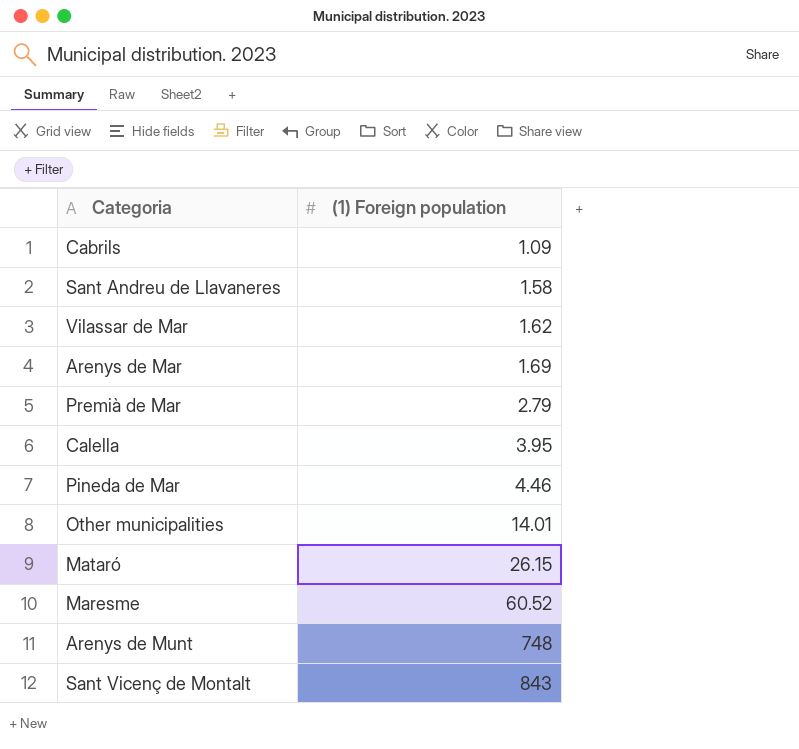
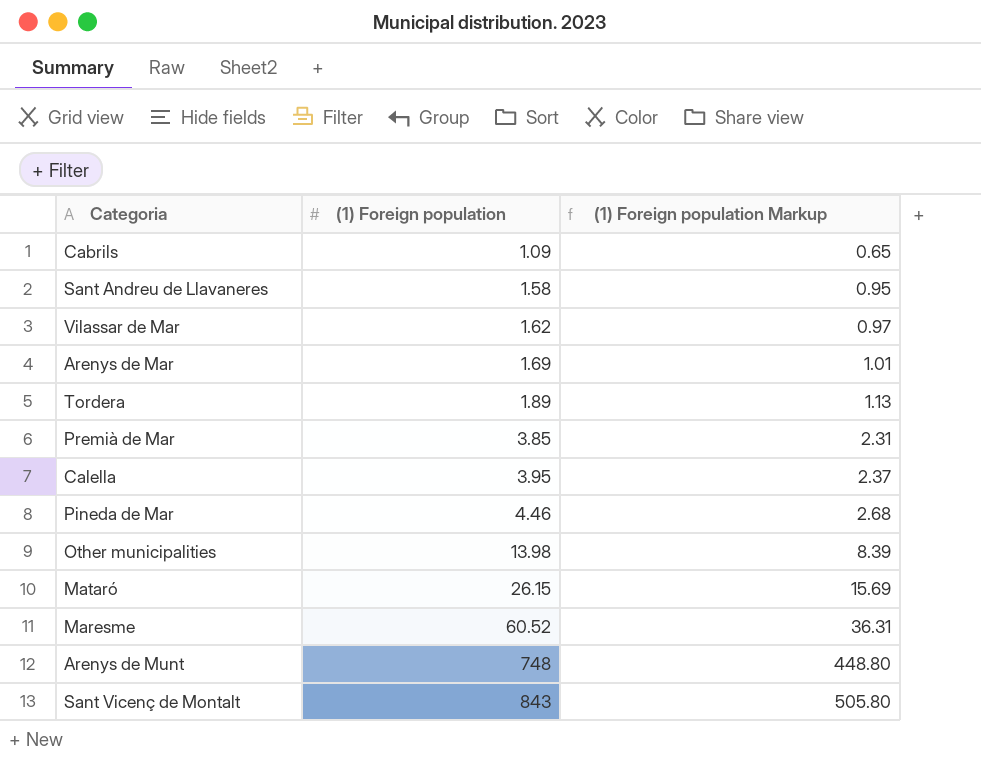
column (1) Foreign population Markup | formula: none -> [(1) Foreign population] * 0.6
row Tordera: none -> 1.89 | 1.13
Premià de Mar | (1) Foreign population: 2.79 -> 3.85
Other municipalities | (1) Foreign population: 14.01 -> 13.98

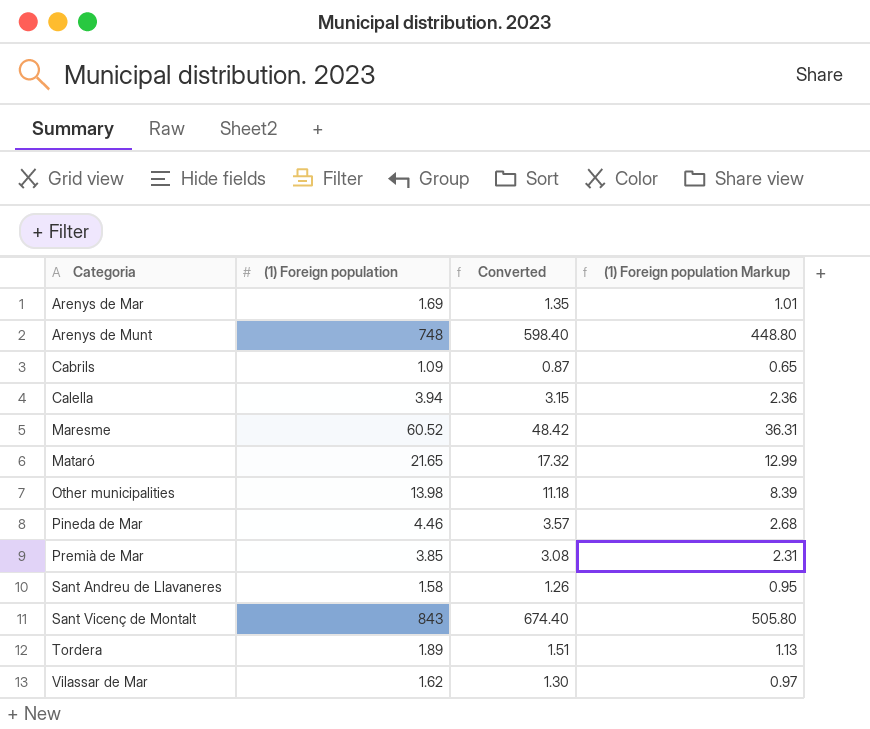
row order: (1) Foreign population ascending -> Categoria ascending
column Converted | formula: none -> [(1) Foreign population] * 0.8
Calella | (1) Foreign population: 3.95 -> 3.94
Calella | (1) Foreign population Markup: 2.37 -> 2.36
Mataró | (1) Foreign population: 26.15 -> 21.65
Mataró | (1) Foreign population Markup: 15.69 -> 12.99

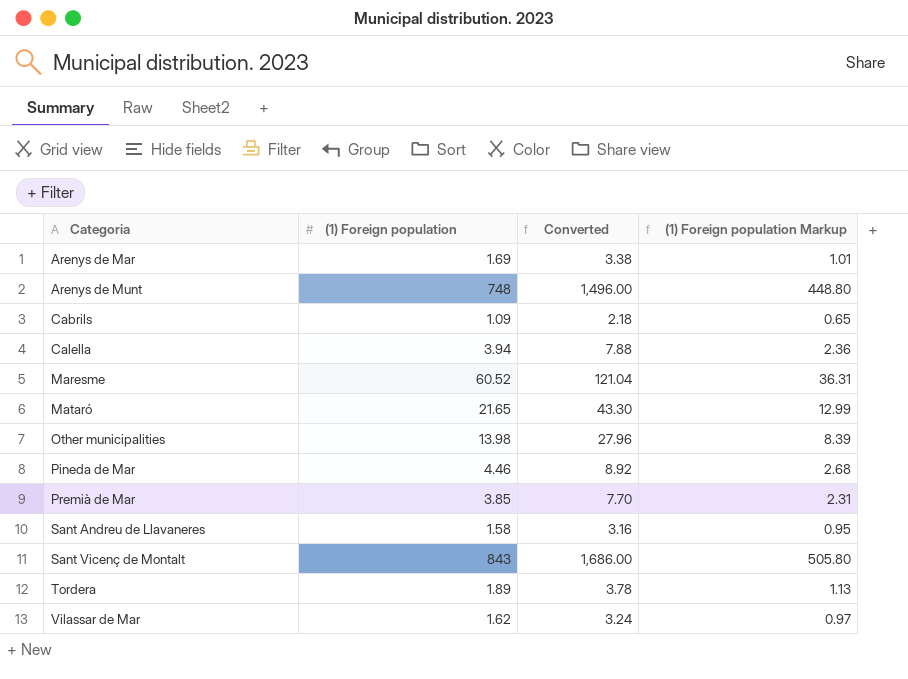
column Converted | formula: [(1) Foreign population] * 0.8 -> [(1) Foreign population] * 2

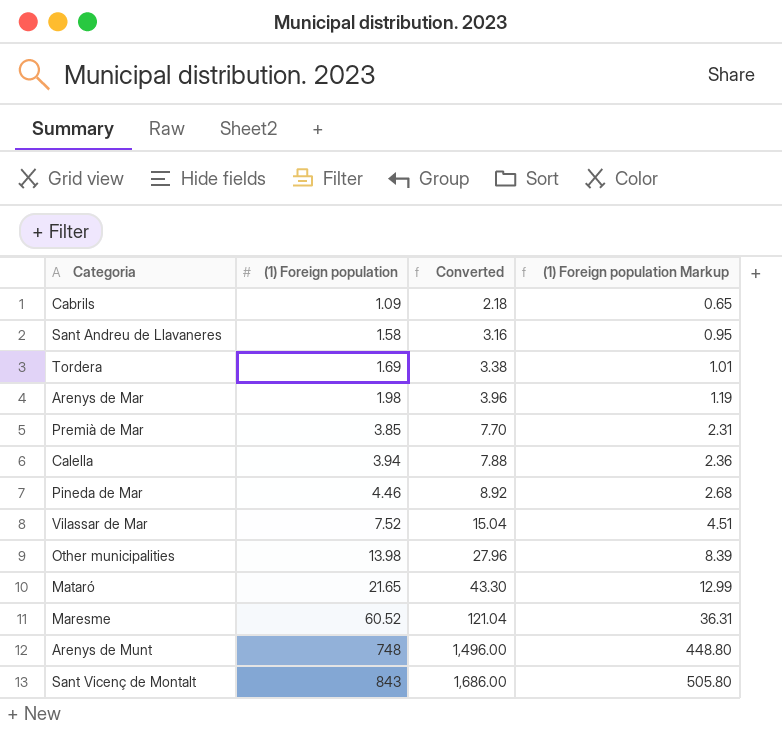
row order: Categoria ascending -> (1) Foreign population ascending
Tordera | (1) Foreign population: 1.89 -> 1.69
Tordera | Converted: 3.78 -> 3.38
Tordera | (1) Foreign population Markup: 1.13 -> 1.01
Arenys de Mar | (1) Foreign population: 1.69 -> 1.98
Arenys de Mar | Converted: 3.38 -> 3.96
Arenys de Mar | (1) Foreign population Markup: 1.01 -> 1.19
Vilassar de Mar | (1) Foreign population: 1.62 -> 7.52
Vilassar de Mar | Converted: 3.24 -> 15.04
Vilassar de Mar | (1) Foreign population Markup: 0.97 -> 4.51

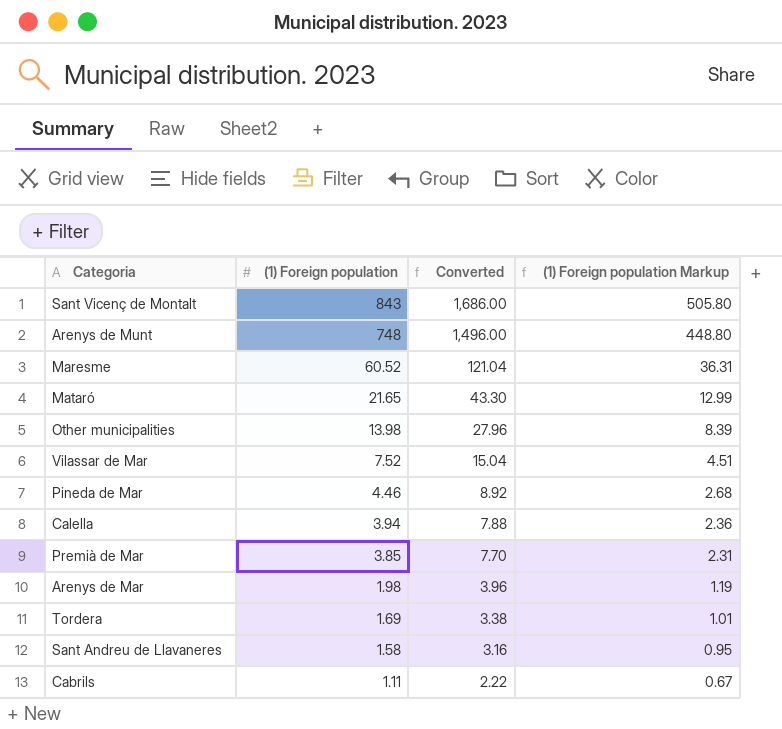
row order: (1) Foreign population ascending -> (1) Foreign population descending
Cabrils | (1) Foreign population: 1.09 -> 1.11
Cabrils | Converted: 2.18 -> 2.22
Cabrils | (1) Foreign population Markup: 0.65 -> 0.67

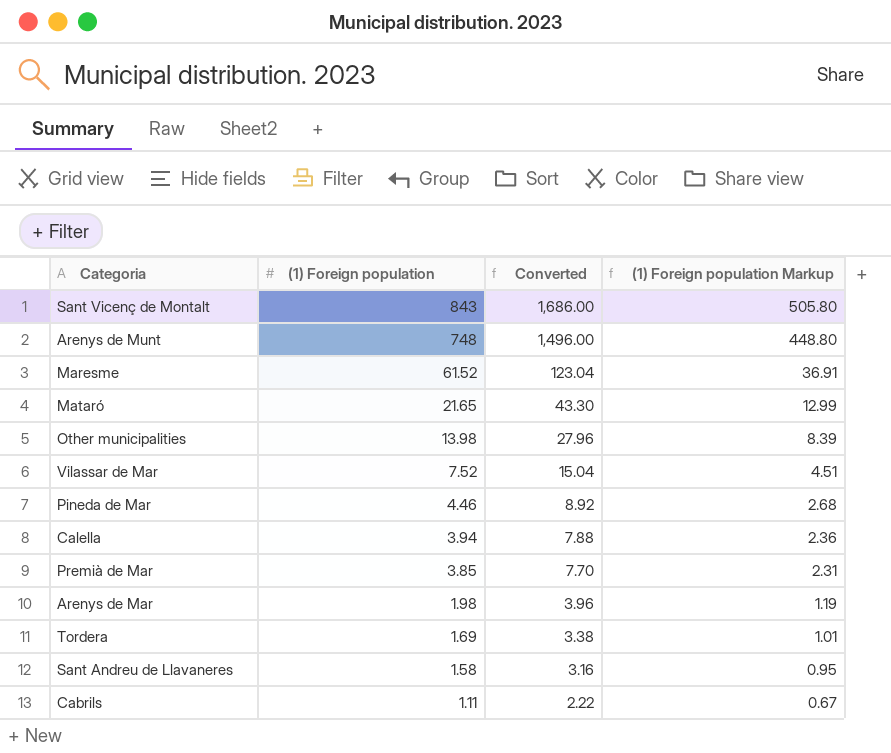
Maresme | (1) Foreign population: 60.52 -> 61.52
Maresme | Converted: 121.04 -> 123.04
Maresme | (1) Foreign population Markup: 36.31 -> 36.91

